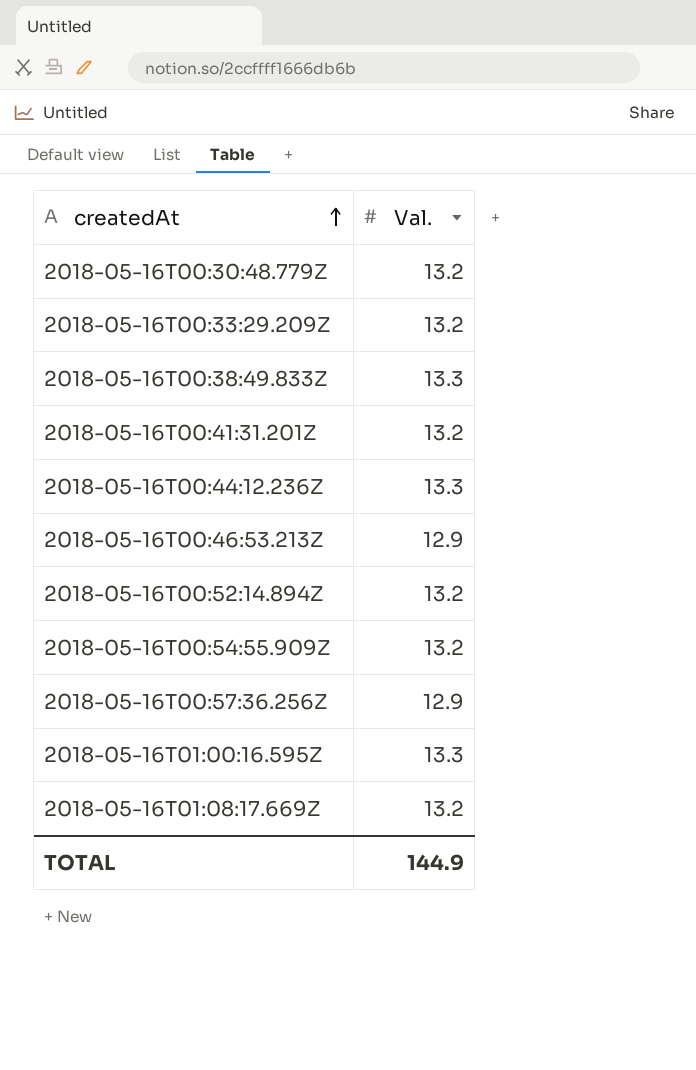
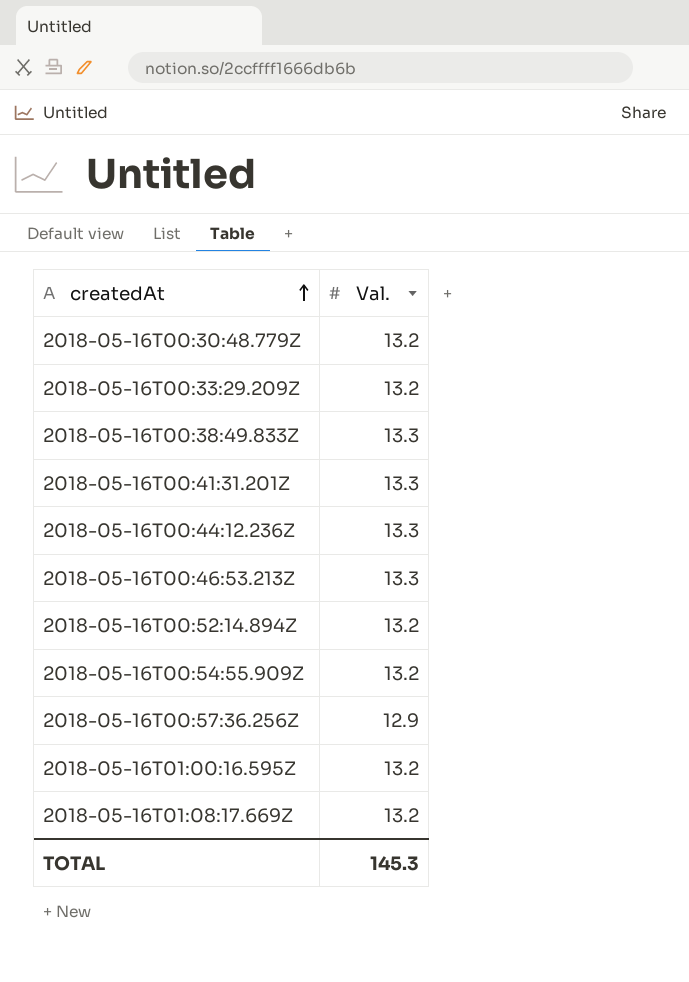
2018-05-16T00:41:31.201Z | Val.: 13.2 -> 13.3
2018-05-16T00:46:53.213Z | Val.: 12.9 -> 13.3
2018-05-16T01:00:16.595Z | Val.: 13.3 -> 13.2
TOTAL | Val.: 144.9 -> 145.3

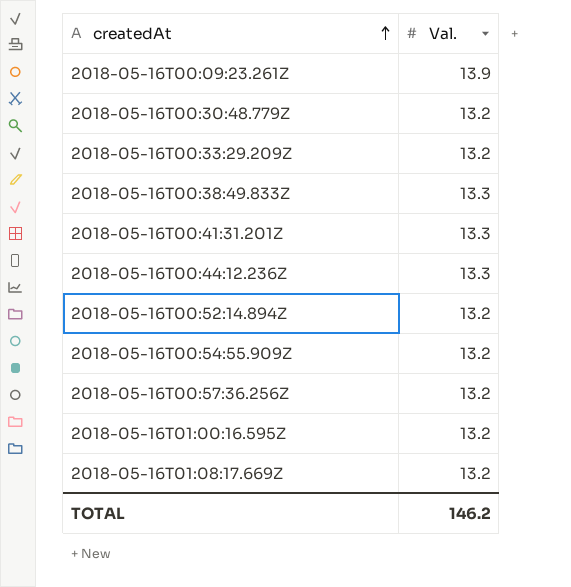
row 2018-05-16T00:46:53.213Z: 13.3 -> none
row 2018-05-16T00:09:23.261Z: none -> 13.9
2018-05-16T00:57:36.256Z | Val.: 12.9 -> 13.2
TOTAL | Val.: 145.3 -> 146.2

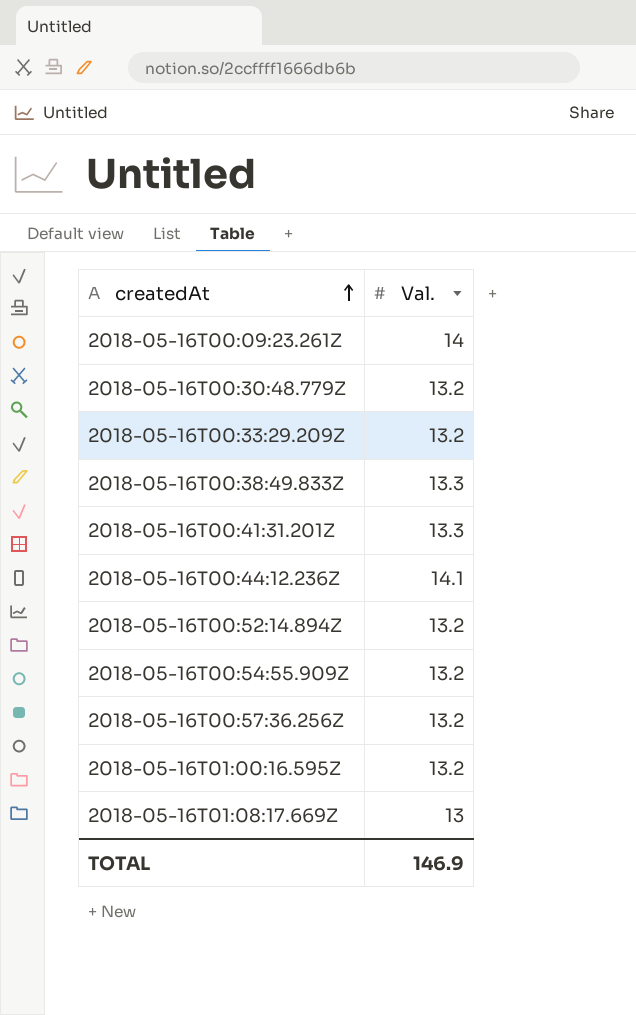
2018-05-16T00:09:23.261Z | Val.: 13.9 -> 14
2018-05-16T00:44:12.236Z | Val.: 13.3 -> 14.1
2018-05-16T01:08:17.669Z | Val.: 13.2 -> 13
TOTAL | Val.: 146.2 -> 146.9

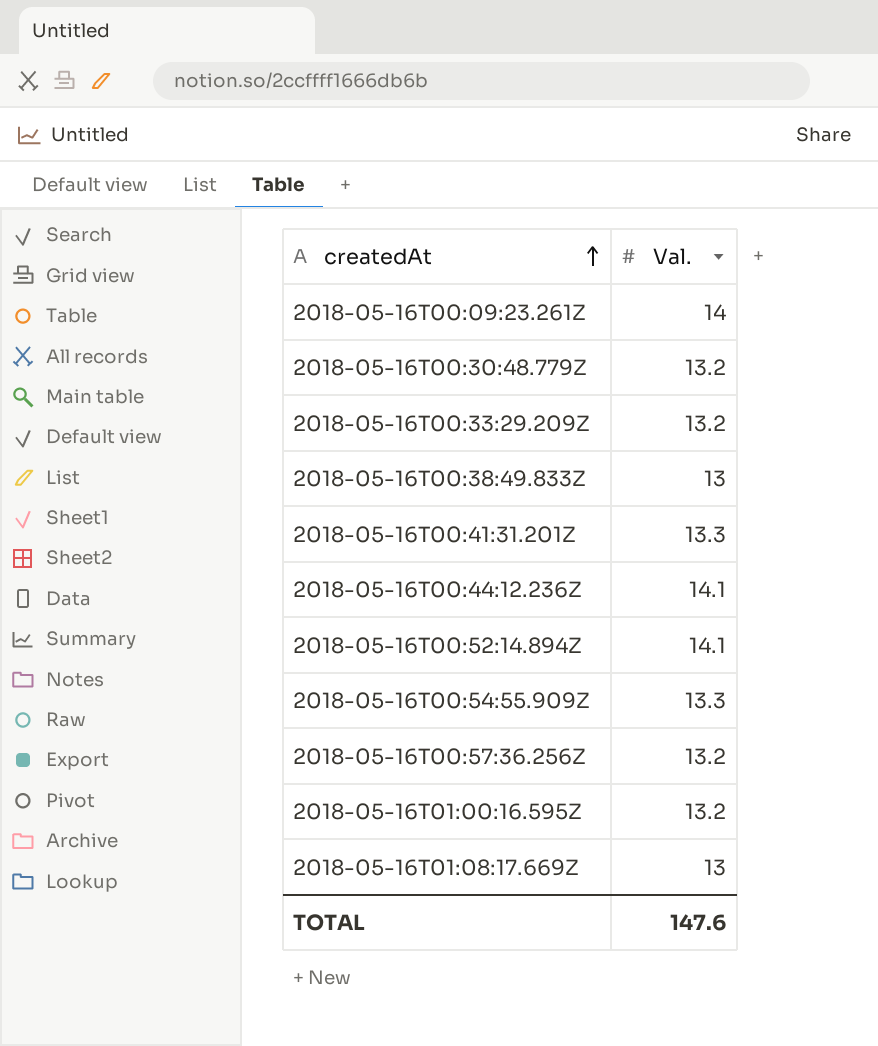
2018-05-16T00:38:49.833Z | Val.: 13.3 -> 13
2018-05-16T00:52:14.894Z | Val.: 13.2 -> 14.1
2018-05-16T00:54:55.909Z | Val.: 13.2 -> 13.3
TOTAL | Val.: 146.9 -> 147.6

